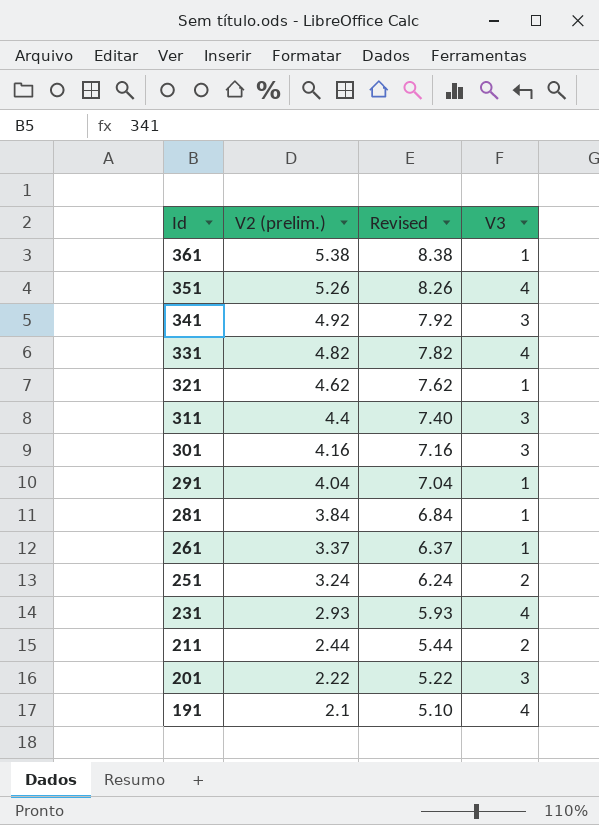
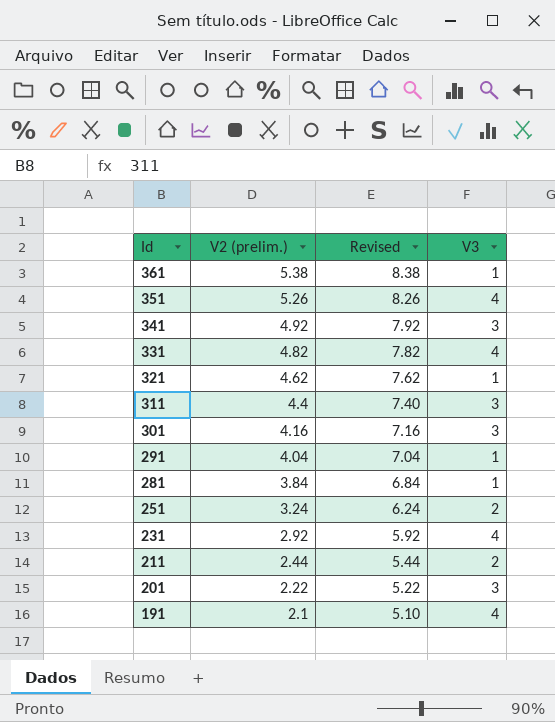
row 261: 3.37 | 6.37 | 1 -> none
231 | V2 (prelim.): 2.93 -> 2.92
231 | Revised: 5.93 -> 5.92

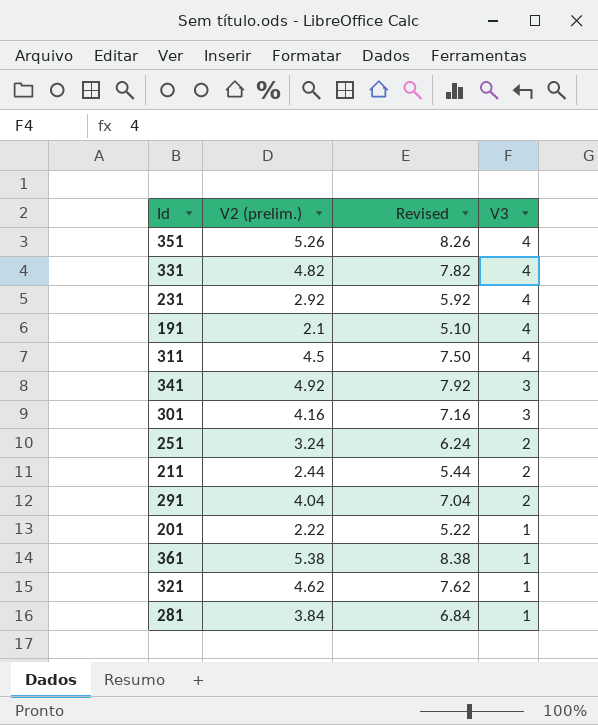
row order: Id descending -> V3 descending
311 | V2 (prelim.): 4.4 -> 4.5
311 | Revised: 7.40 -> 7.50
311 | V3: 3 -> 4
291 | V3: 1 -> 2
201 | V3: 3 -> 1

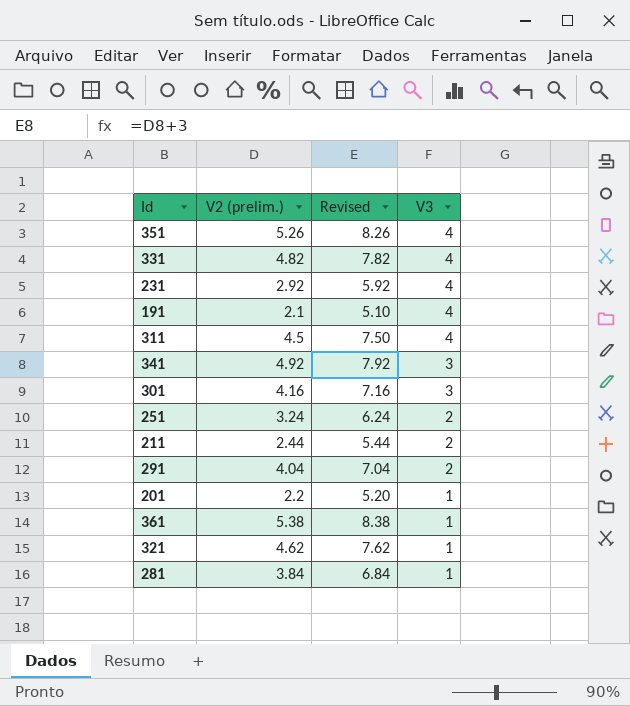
201 | V2 (prelim.): 2.22 -> 2.2
201 | Revised: 5.22 -> 5.20

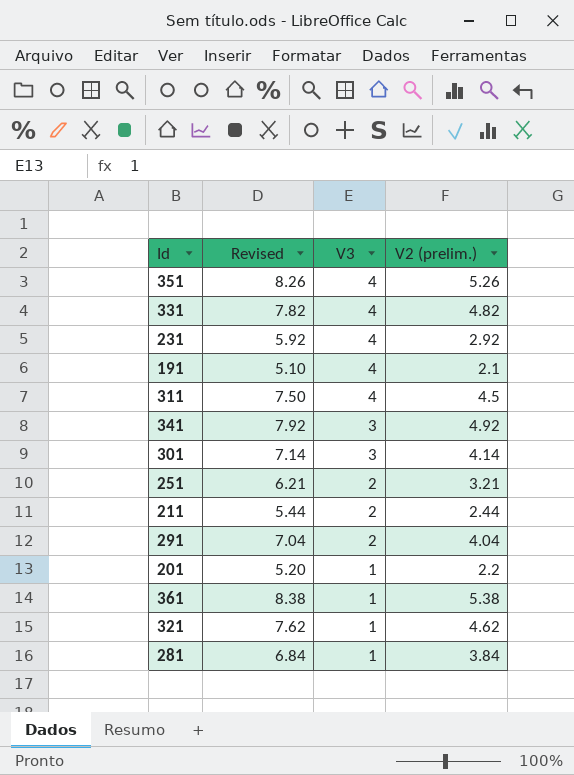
column V2 (prelim.) | position: 2 -> 4
301 | Revised: 7.16 -> 7.14
301 | V2 (prelim.): 4.16 -> 4.14
251 | Revised: 6.24 -> 6.21
251 | V2 (prelim.): 3.24 -> 3.21

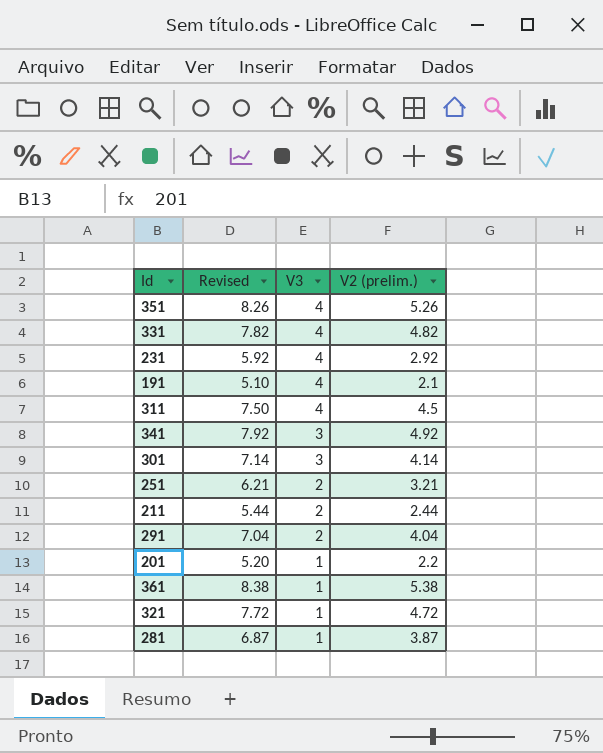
321 | Revised: 7.62 -> 7.72
321 | V2 (prelim.): 4.62 -> 4.72
281 | Revised: 6.84 -> 6.87
281 | V2 (prelim.): 3.84 -> 3.87

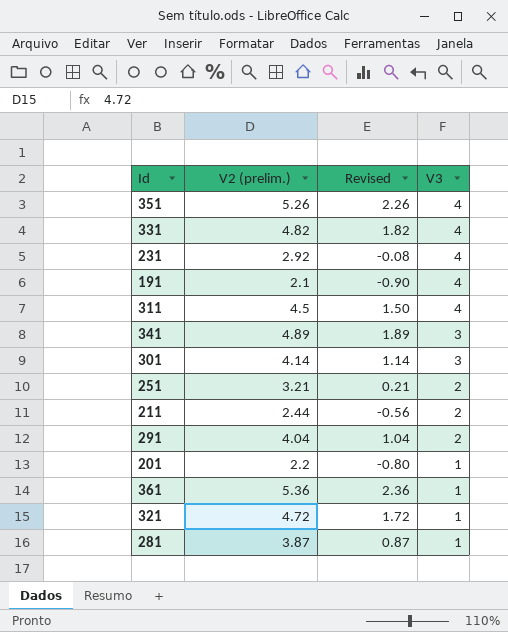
column V2 (prelim.) | position: 4 -> 2
column Revised | formula: [V2 (prelim.)] + 3 -> [V2 (prelim.)] - 3
341 | V2 (prelim.): 4.92 -> 4.89
361 | V2 (prelim.): 5.38 -> 5.36

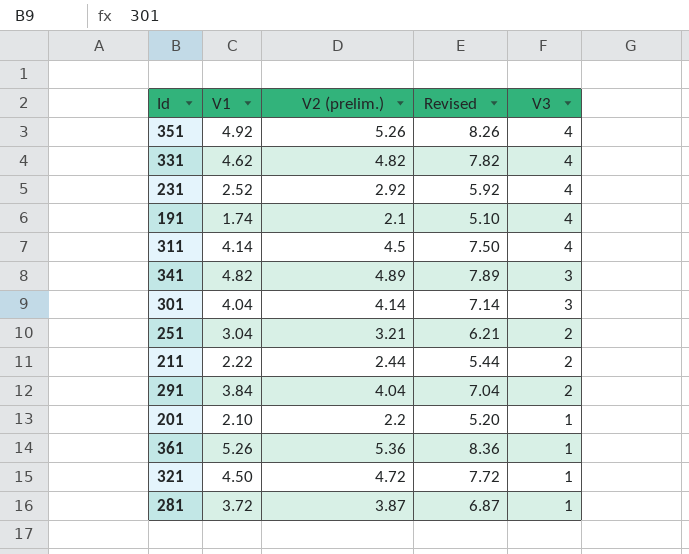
column V1 | position: none -> 2
column Revised | formula: [V2 (prelim.)] - 3 -> [V2 (prelim.)] + 3

